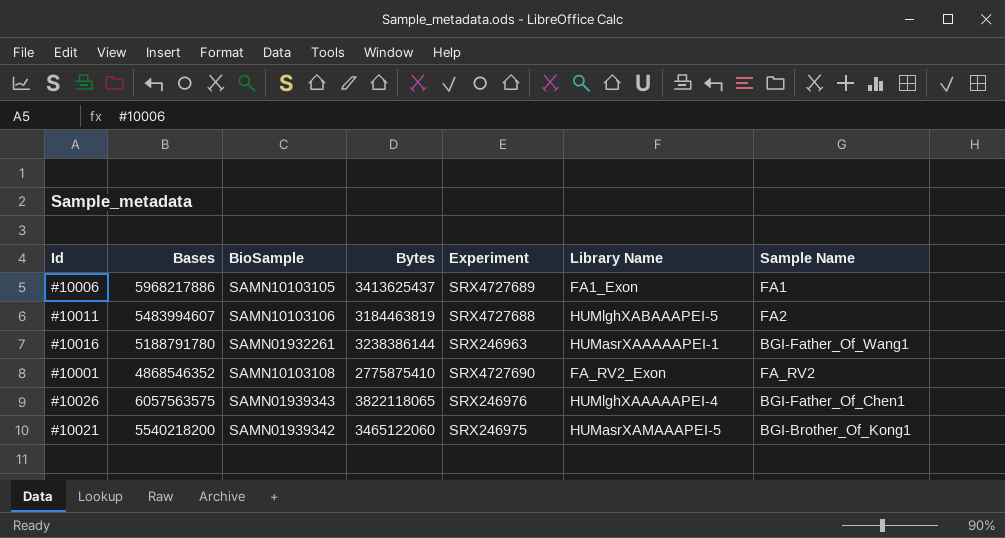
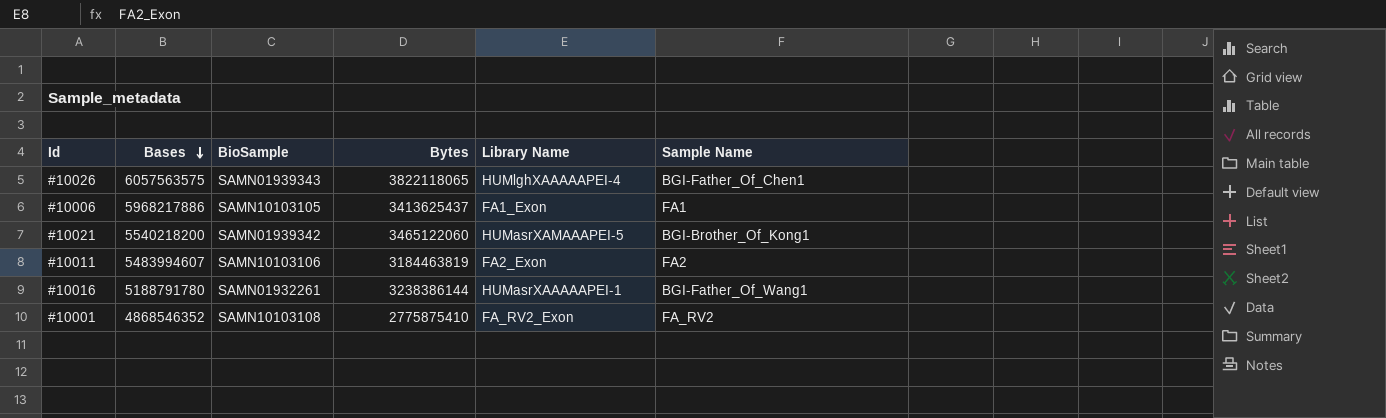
row order: none -> Bases descending
column Experiment | position: 5 -> none
#10011 | Library Name: HUMlghXABAAAPEI-5 -> FA2_Exon

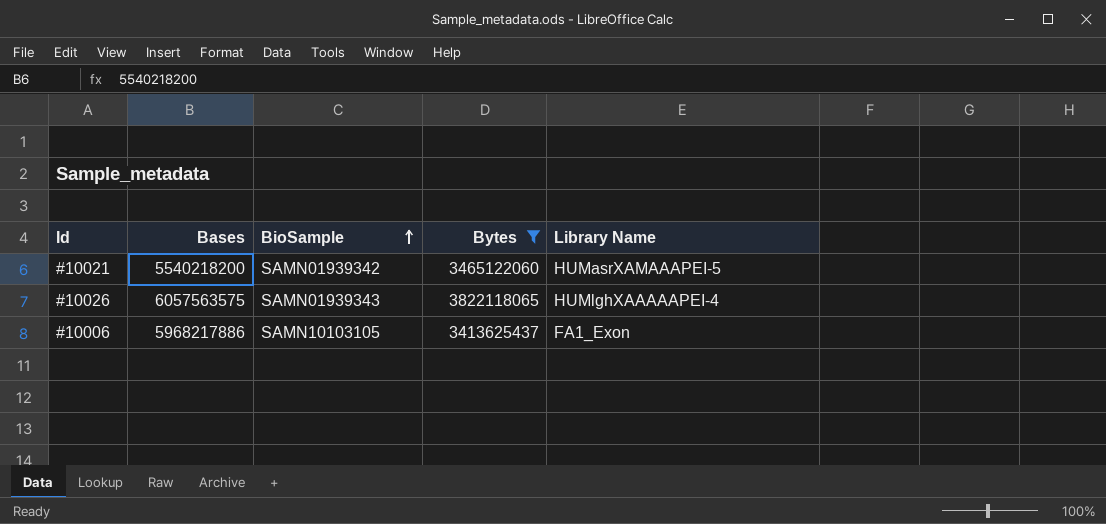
filter: none -> Bytes >= 3413625437
row order: Bases descending -> BioSample ascending
column Sample Name | position: 6 -> none

